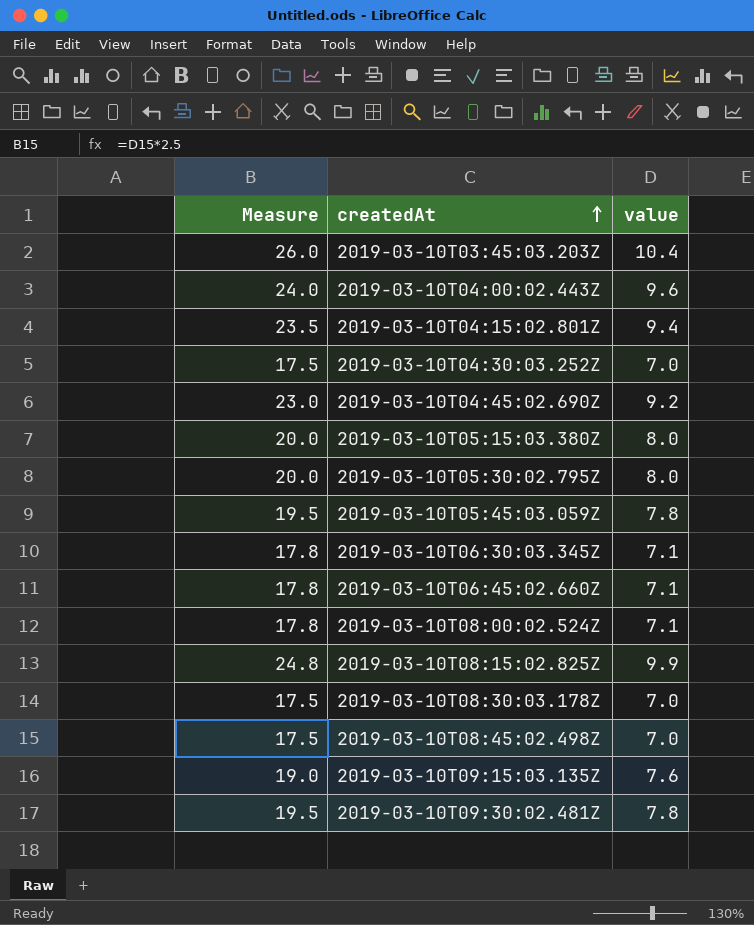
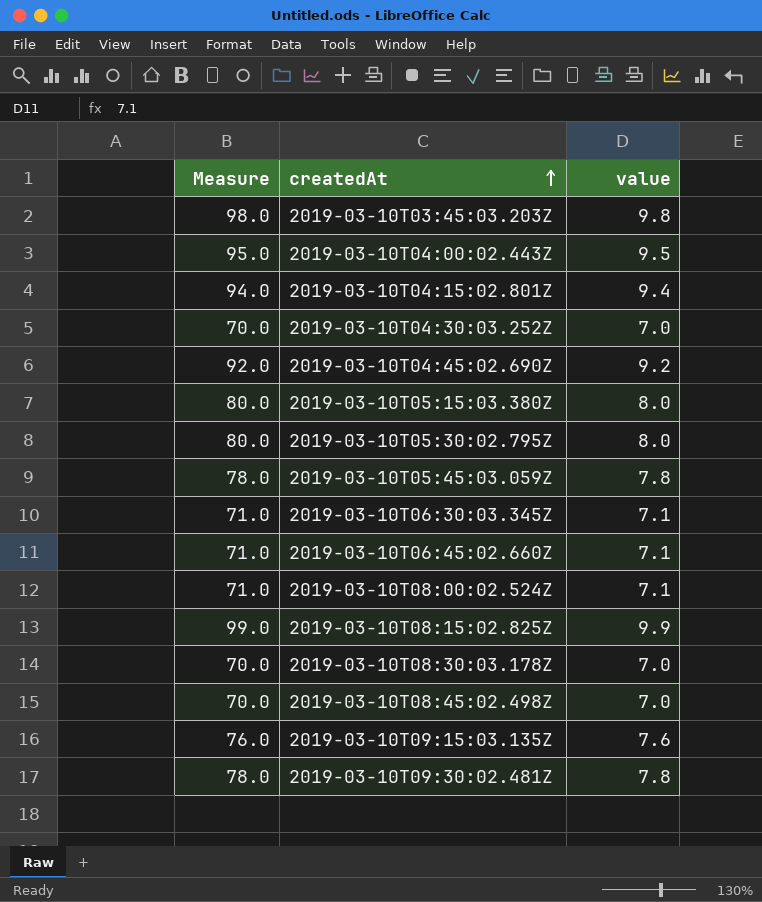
column Measure | formula: [value] * 2.5 -> [value] * 10
2019-03-10T03:45:03.203Z | value: 10.4 -> 9.8
2019-03-10T04:00:02.443Z | value: 9.6 -> 9.5

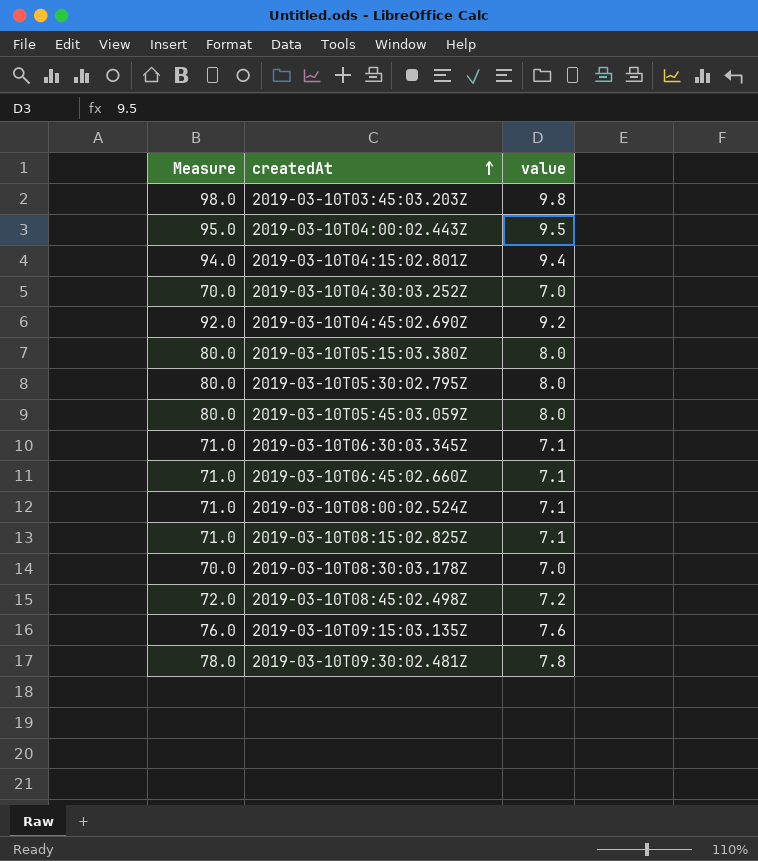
2019-03-10T05:45:03.059Z | Measure: 78.0 -> 80.0
2019-03-10T05:45:03.059Z | value: 7.8 -> 8.0
2019-03-10T08:15:02.825Z | Measure: 99.0 -> 71.0
2019-03-10T08:15:02.825Z | value: 9.9 -> 7.1
2019-03-10T08:45:02.498Z | Measure: 70.0 -> 72.0
2019-03-10T08:45:02.498Z | value: 7.0 -> 7.2

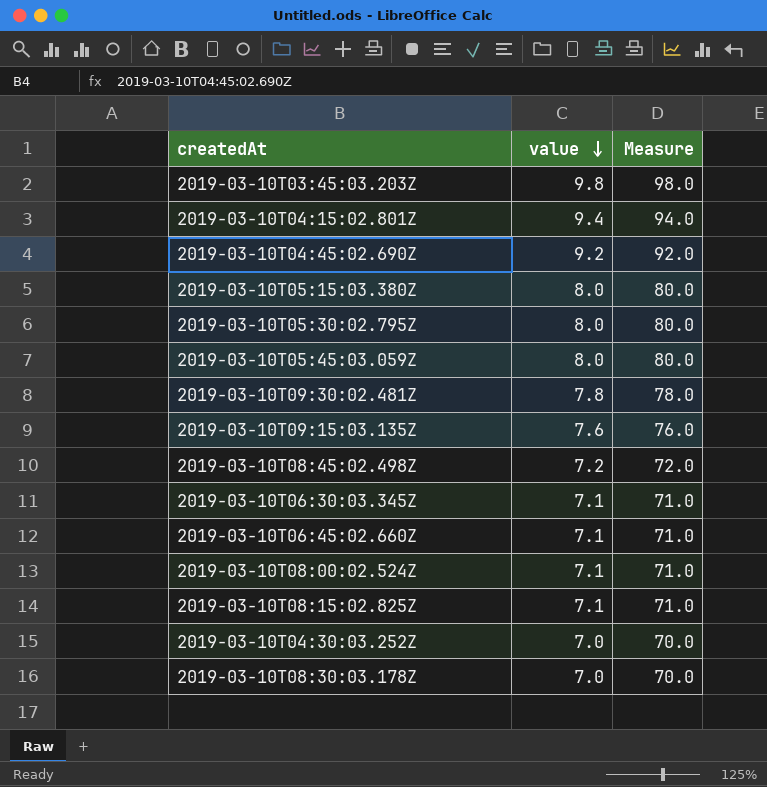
row order: createdAt ascending -> value descending
column Measure | position: 1 -> 3
row 2019-03-10T04:00:02.443Z: 95.0 | 9.5 -> none

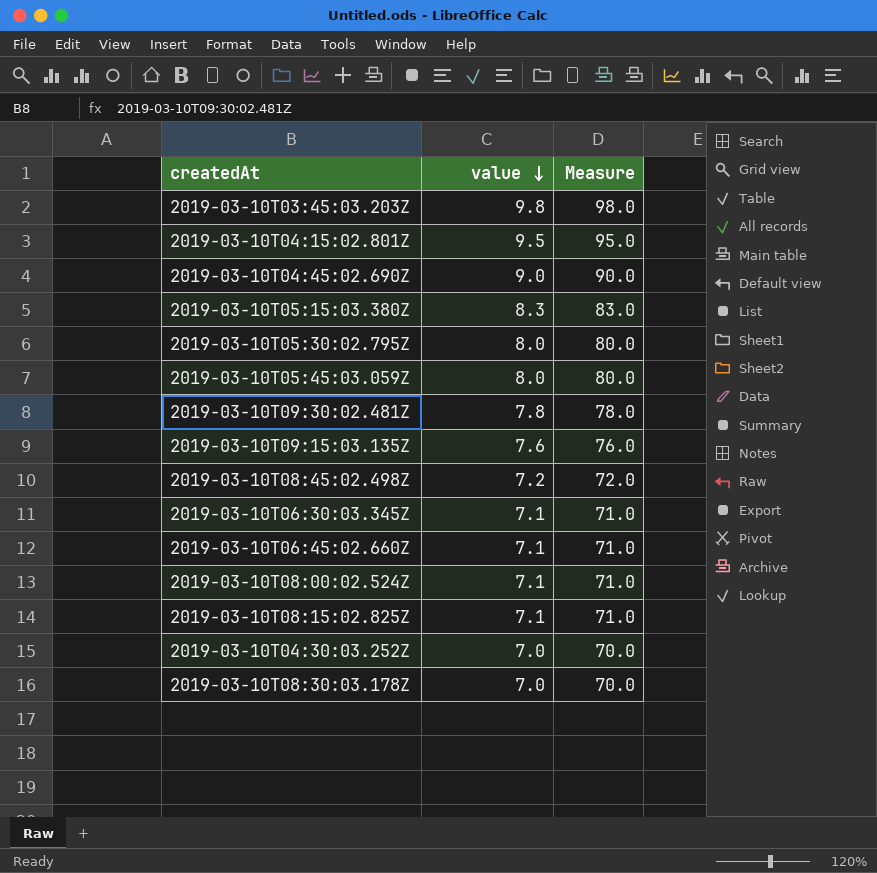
2019-03-10T04:15:02.801Z | value: 9.4 -> 9.5
2019-03-10T04:15:02.801Z | Measure: 94.0 -> 95.0
2019-03-10T04:45:02.690Z | value: 9.2 -> 9.0
2019-03-10T04:45:02.690Z | Measure: 92.0 -> 90.0
2019-03-10T05:15:03.380Z | value: 8.0 -> 8.3
2019-03-10T05:15:03.380Z | Measure: 80.0 -> 83.0

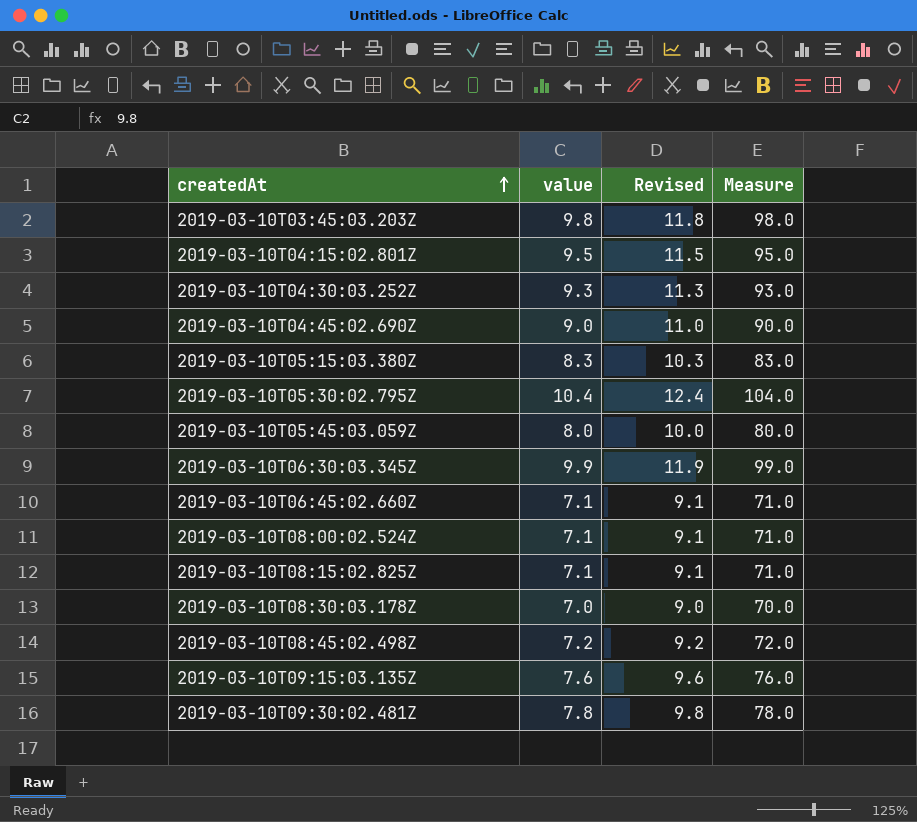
row order: value descending -> createdAt ascending
column Revised | formula: none -> [value] + 2
2019-03-10T04:30:03.252Z | value: 7.0 -> 9.3
2019-03-10T04:30:03.252Z | Measure: 70.0 -> 93.0
2019-03-10T05:30:02.795Z | value: 8.0 -> 10.4
2019-03-10T05:30:02.795Z | Measure: 80.0 -> 104.0
2019-03-10T06:30:03.345Z | value: 7.1 -> 9.9
2019-03-10T06:30:03.345Z | Measure: 71.0 -> 99.0

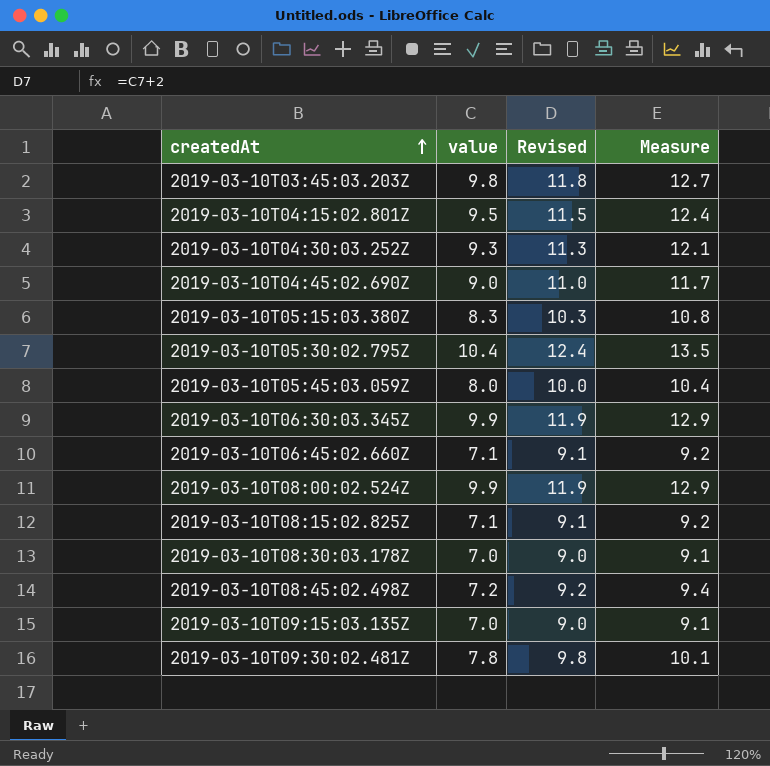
column Measure | formula: [value] * 10 -> [value] * 1.3
2019-03-10T08:00:02.524Z | value: 7.1 -> 9.9
2019-03-10T08:00:02.524Z | Revised: 9.1 -> 11.9
2019-03-10T09:15:03.135Z | value: 7.6 -> 7.0
2019-03-10T09:15:03.135Z | Revised: 9.6 -> 9.0

